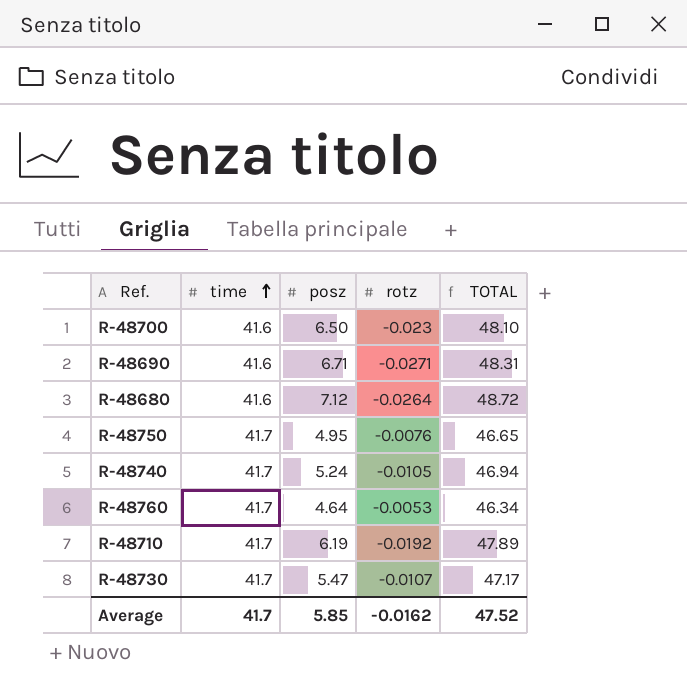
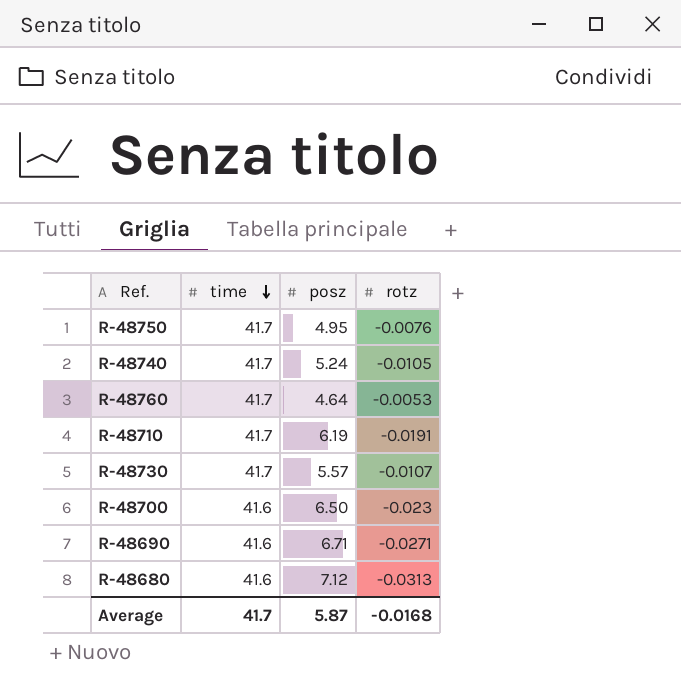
row order: time ascending -> time descending
column TOTAL | formula: [time] + [posz] -> none
R-48710 | rotz: -0.0192 -> -0.0191
R-48730 | posz: 5.47 -> 5.57
R-48680 | rotz: -0.0264 -> -0.0313
Average | posz: 5.85 -> 5.87
Average | rotz: -0.0162 -> -0.0168

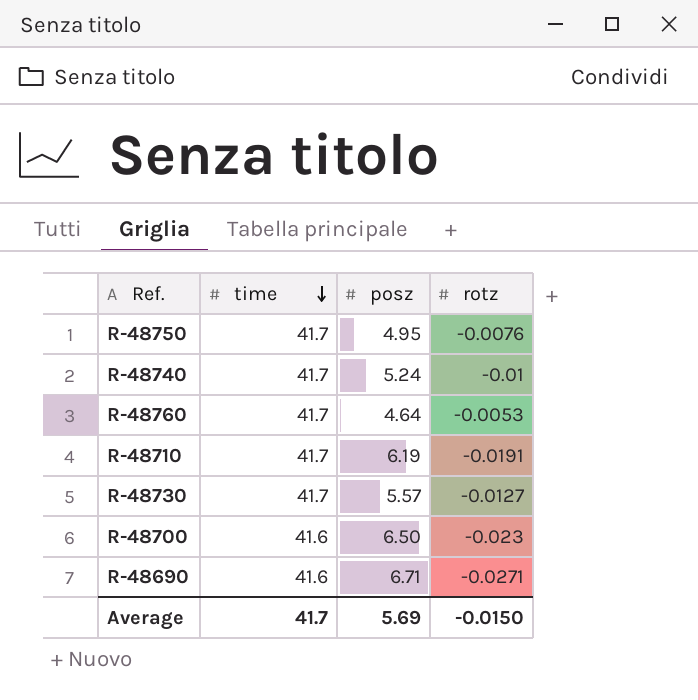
row R-48680: 41.6 | 7.12 | -0.0313 -> none
R-48740 | rotz: -0.0105 -> -0.01
R-48730 | rotz: -0.0107 -> -0.0127
Average | posz: 5.87 -> 5.69
Average | rotz: -0.0168 -> -0.0150

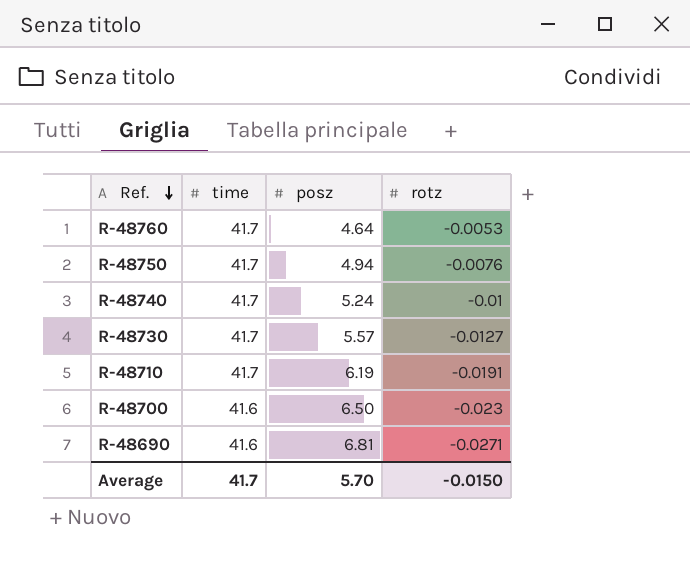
row order: time descending -> Ref. descending
R-48750 | posz: 4.95 -> 4.94
R-48690 | posz: 6.71 -> 6.81
Average | posz: 5.69 -> 5.70

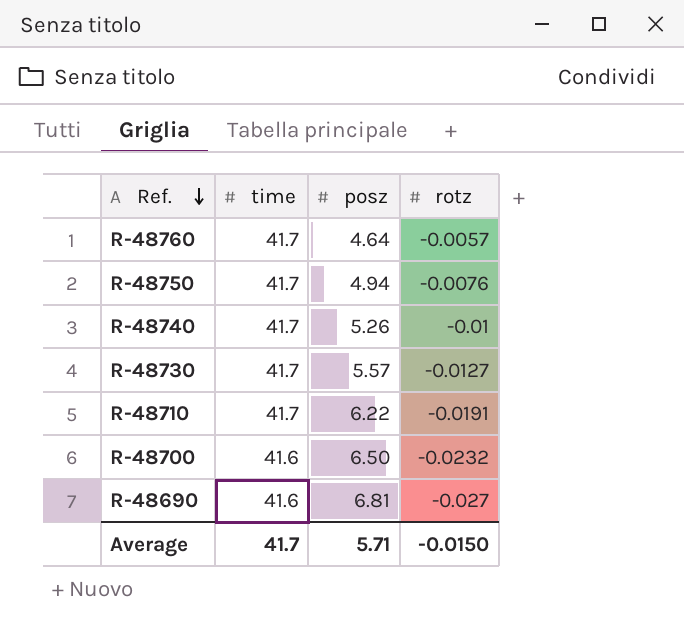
R-48760 | rotz: -0.0053 -> -0.0057
R-48740 | posz: 5.24 -> 5.26
R-48710 | posz: 6.19 -> 6.22
R-48700 | rotz: -0.023 -> -0.0232
R-48690 | rotz: -0.0271 -> -0.027
Average | posz: 5.70 -> 5.71

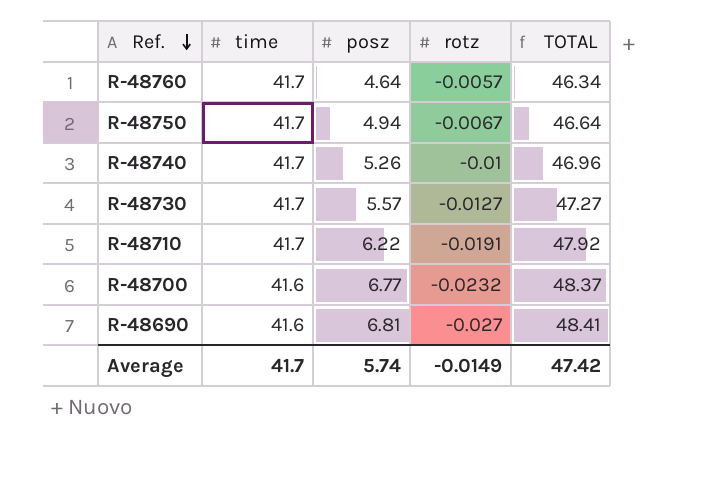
column TOTAL | formula: none -> [time] + [posz]
R-48750 | rotz: -0.0076 -> -0.0067
R-48700 | posz: 6.50 -> 6.77
Average | posz: 5.71 -> 5.74
Average | rotz: -0.0150 -> -0.0149

